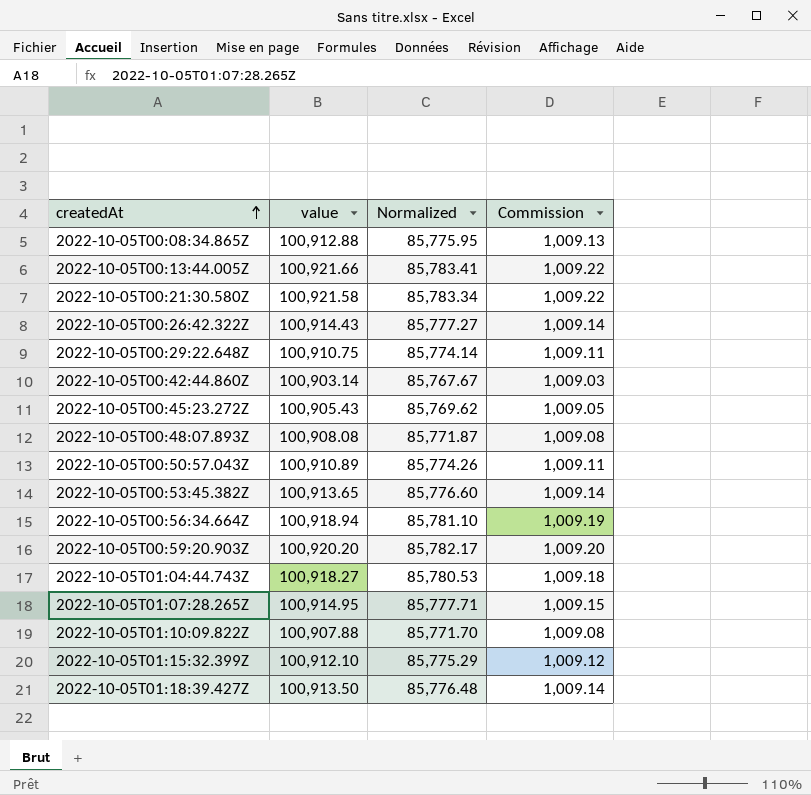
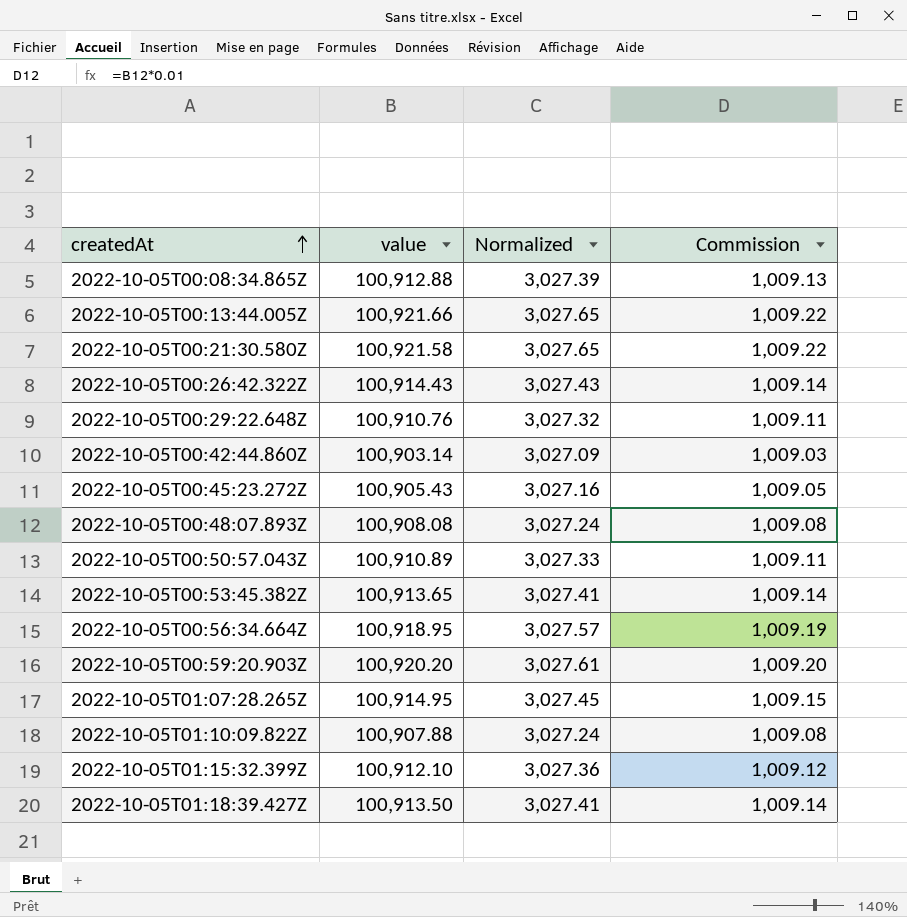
column Normalized | formula: [value] * 0.85 -> [value] * 0.03
row 2022-10-05T01:04:44.743Z: 100,918.27 | 85,780.53 | 1,009.18 -> none
2022-10-05T00:29:22.648Z | value: 100,910.75 -> 100,910.76
2022-10-05T00:56:34.664Z | value: 100,918.94 -> 100,918.95

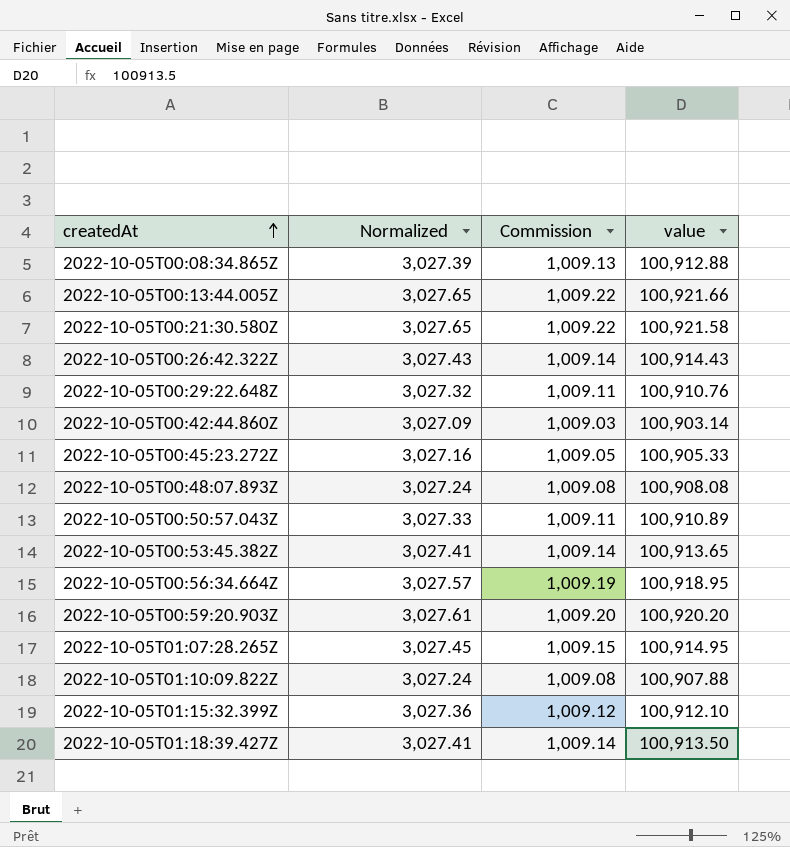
column value | position: 2 -> 4
2022-10-05T00:45:23.272Z | value: 100,905.43 -> 100,905.33

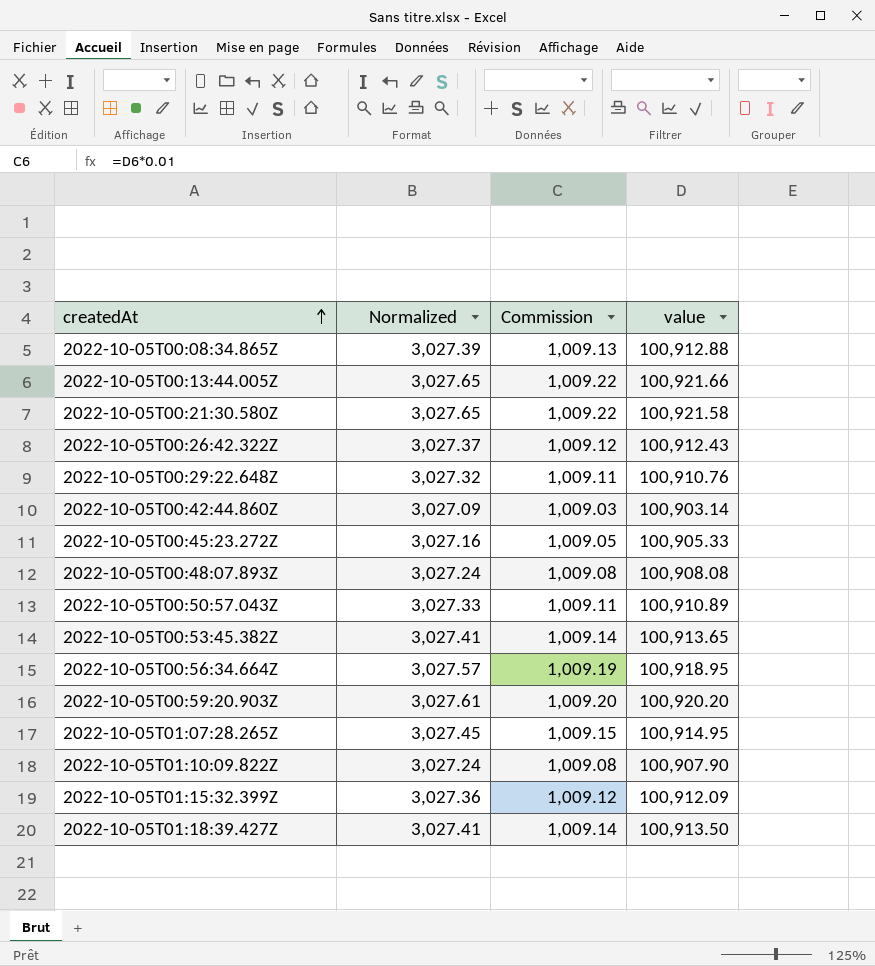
2022-10-05T00:26:42.322Z | Normalized: 3,027.43 -> 3,027.37
2022-10-05T00:26:42.322Z | Commission: 1,009.14 -> 1,009.12
2022-10-05T00:26:42.322Z | value: 100,914.43 -> 100,912.43
2022-10-05T01:10:09.822Z | value: 100,907.88 -> 100,907.90
2022-10-05T01:15:32.399Z | value: 100,912.10 -> 100,912.09

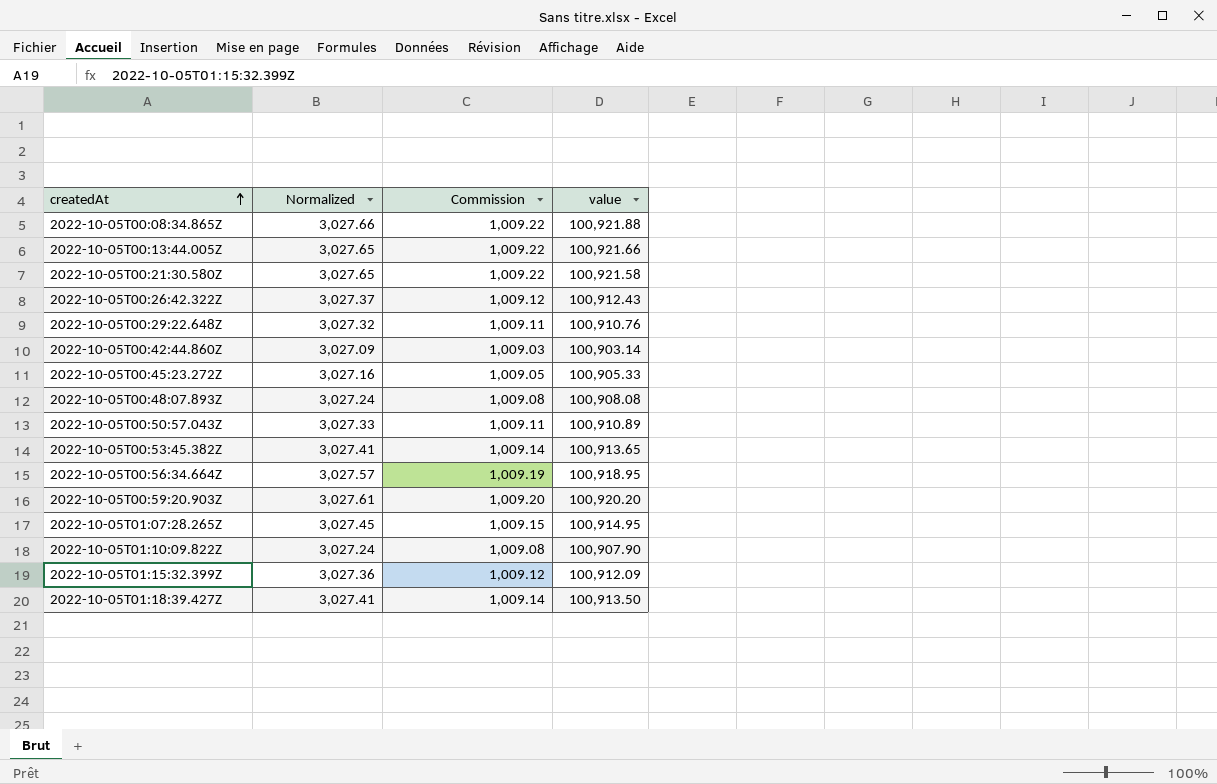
2022-10-05T00:08:34.865Z | Normalized: 3,027.39 -> 3,027.66
2022-10-05T00:08:34.865Z | Commission: 1,009.13 -> 1,009.22
2022-10-05T00:08:34.865Z | value: 100,912.88 -> 100,921.88

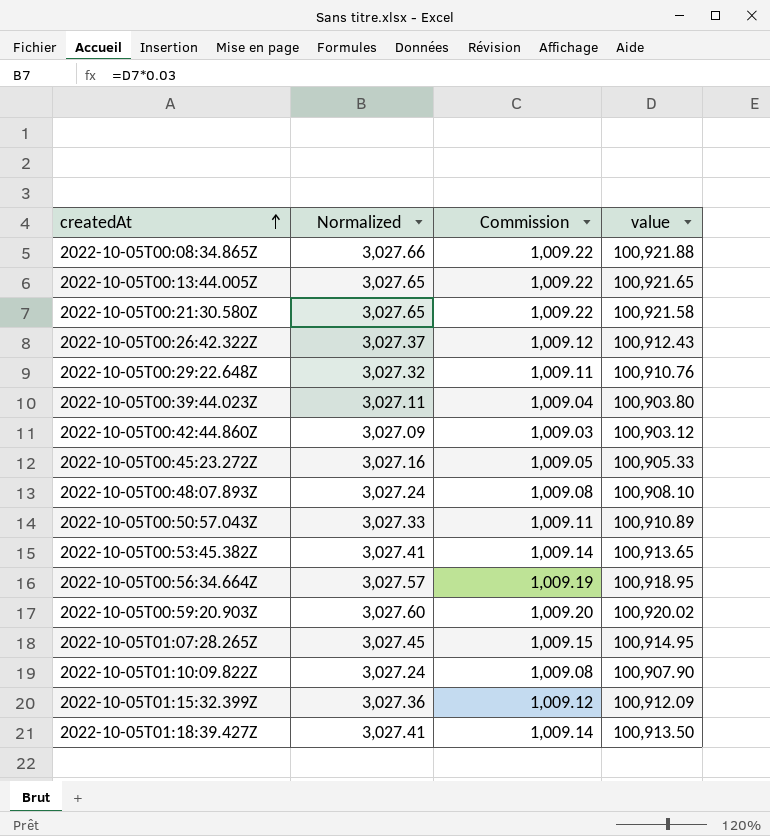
2022-10-05T00:13:44.005Z | value: 100,921.66 -> 100,921.65
row 2022-10-05T00:39:44.023Z: none -> 3,027.11 | 1,009.04 | 100,903.80
2022-10-05T00:42:44.860Z | value: 100,903.14 -> 100,903.12
2022-10-05T00:48:07.893Z | value: 100,908.08 -> 100,908.10
2022-10-05T00:59:20.903Z | Normalized: 3,027.61 -> 3,027.60
2022-10-05T00:59:20.903Z | value: 100,920.20 -> 100,920.02

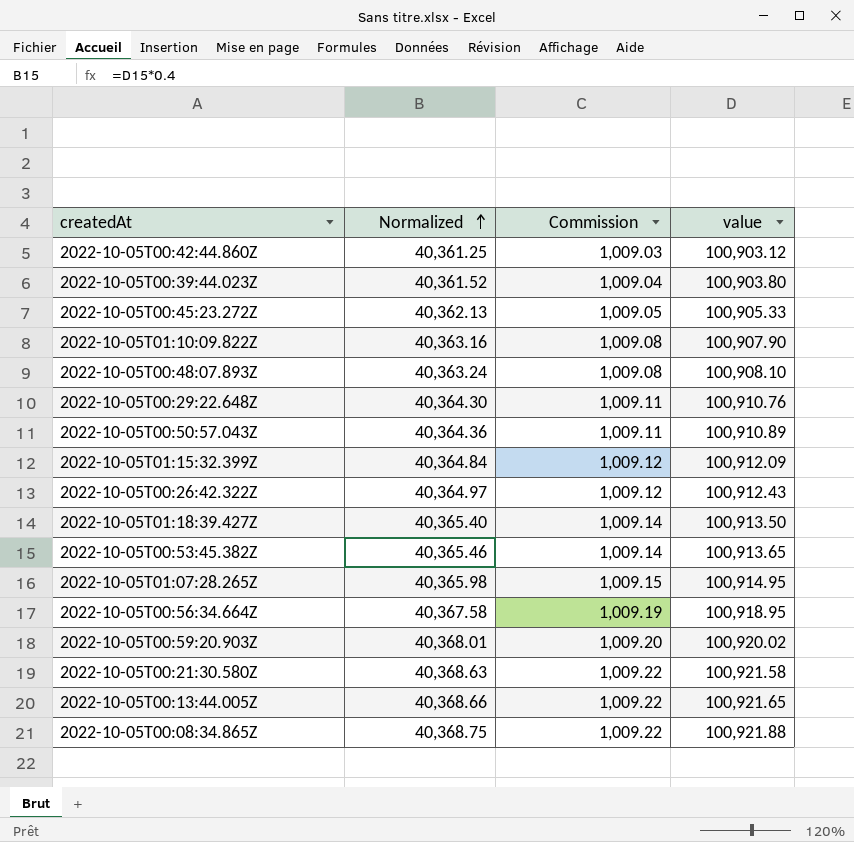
row order: createdAt ascending -> Normalized ascending
column Normalized | formula: [value] * 0.03 -> [value] * 0.4

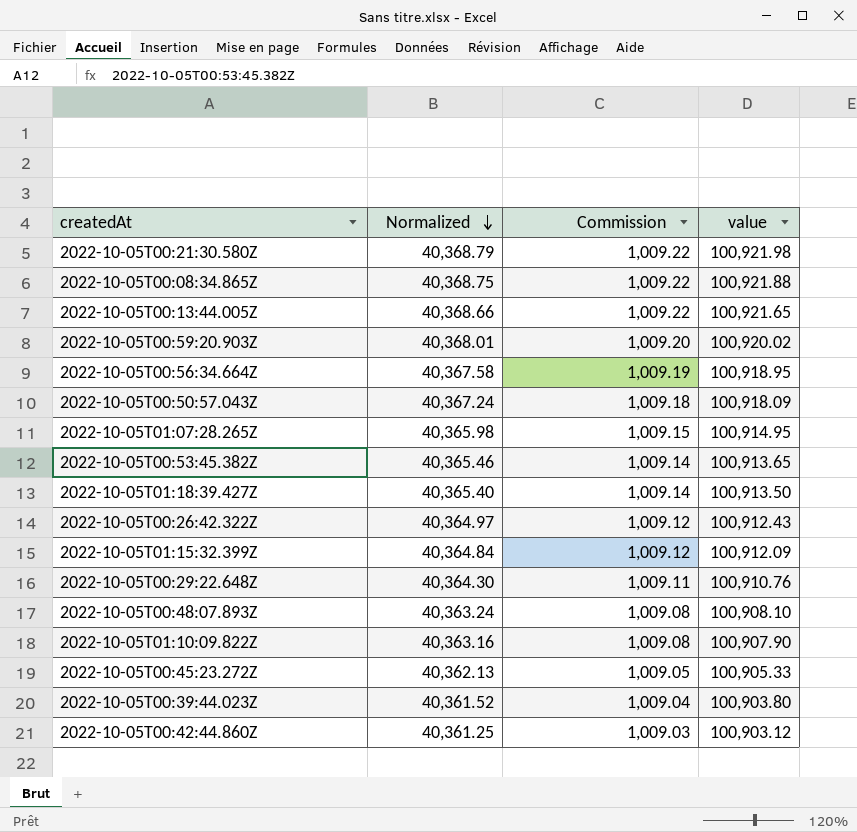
row order: Normalized ascending -> Normalized descending
2022-10-05T00:21:30.580Z | Normalized: 40,368.63 -> 40,368.79
2022-10-05T00:21:30.580Z | value: 100,921.58 -> 100,921.98
2022-10-05T00:50:57.043Z | Normalized: 40,364.36 -> 40,367.24
2022-10-05T00:50:57.043Z | Commission: 1,009.11 -> 1,009.18
2022-10-05T00:50:57.043Z | value: 100,910.89 -> 100,918.09

